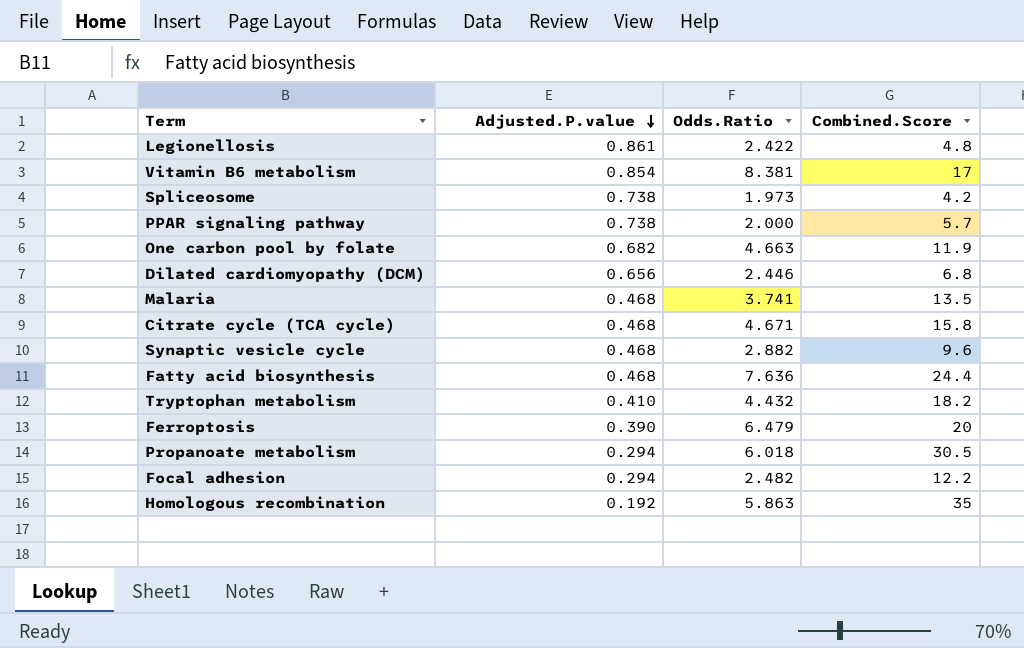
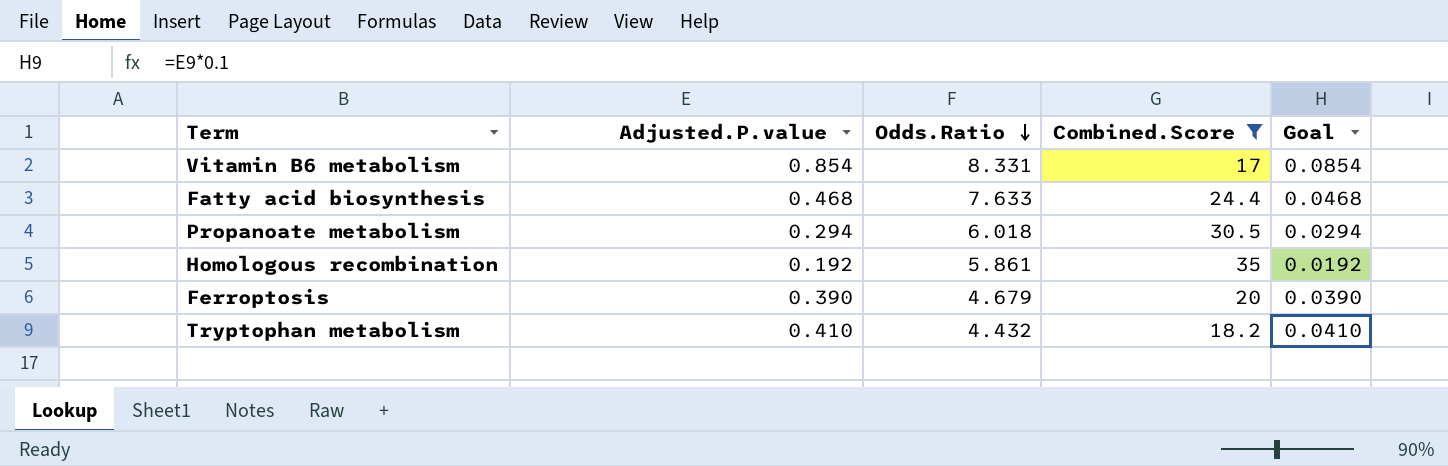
filter: none -> Combined.Score >= 17
row order: Adjusted.P.value descending -> Odds.Ratio descending
column Goal | formula: none -> [Adjusted.P.value] * 0.1
Vitamin B6 metabolism | Odds.Ratio: 8.381 -> 8.331
Fatty acid biosynthesis | Odds.Ratio: 7.636 -> 7.633
Homologous recombination | Odds.Ratio: 5.863 -> 5.861
Ferroptosis | Odds.Ratio: 6.479 -> 4.679

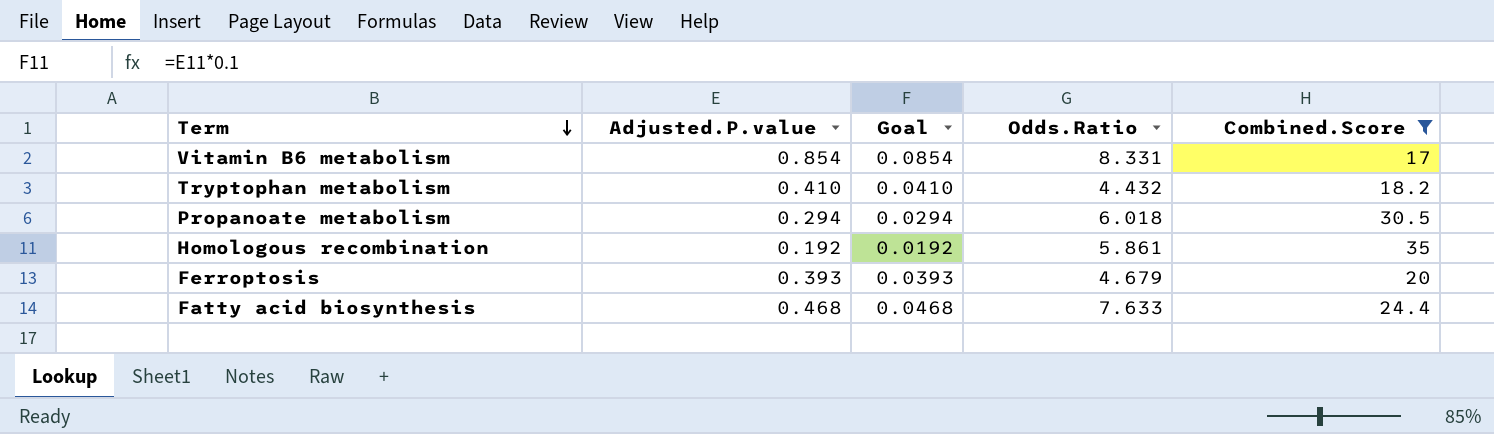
row order: Odds.Ratio descending -> Term descending
column Goal | position: 5 -> 3
Ferroptosis | Adjusted.P.value: 0.390 -> 0.393
Ferroptosis | Goal: 0.0390 -> 0.0393

